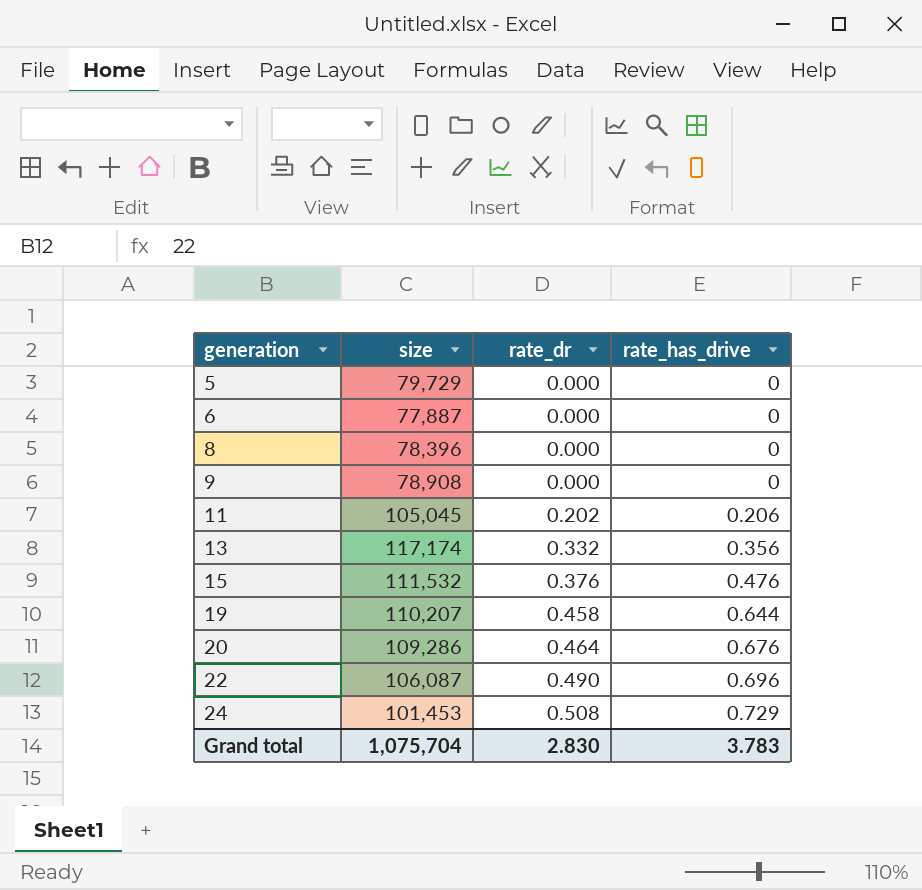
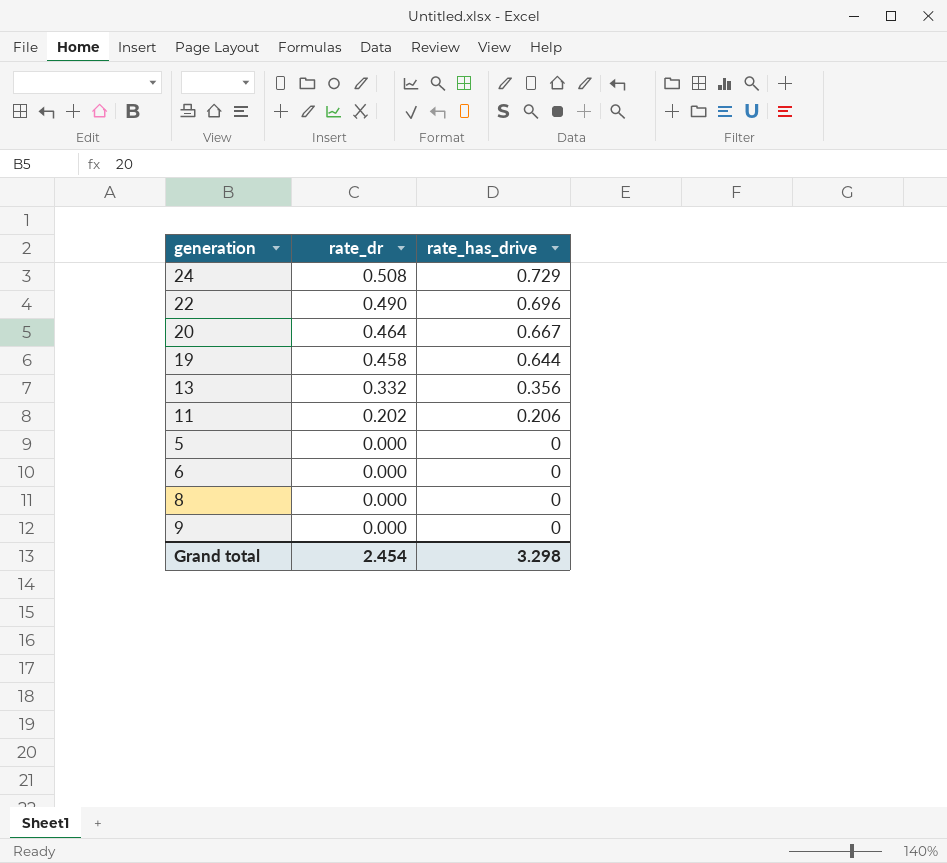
row order: generation ascending -> rate_dr descending
column size | position: 2 -> none
row 15: 111,532 | 0.376 | 0.476 -> none
20 | rate_has_drive: 0.676 -> 0.667
Grand total | rate_dr: 2.830 -> 2.454
Grand total | rate_has_drive: 3.783 -> 3.298

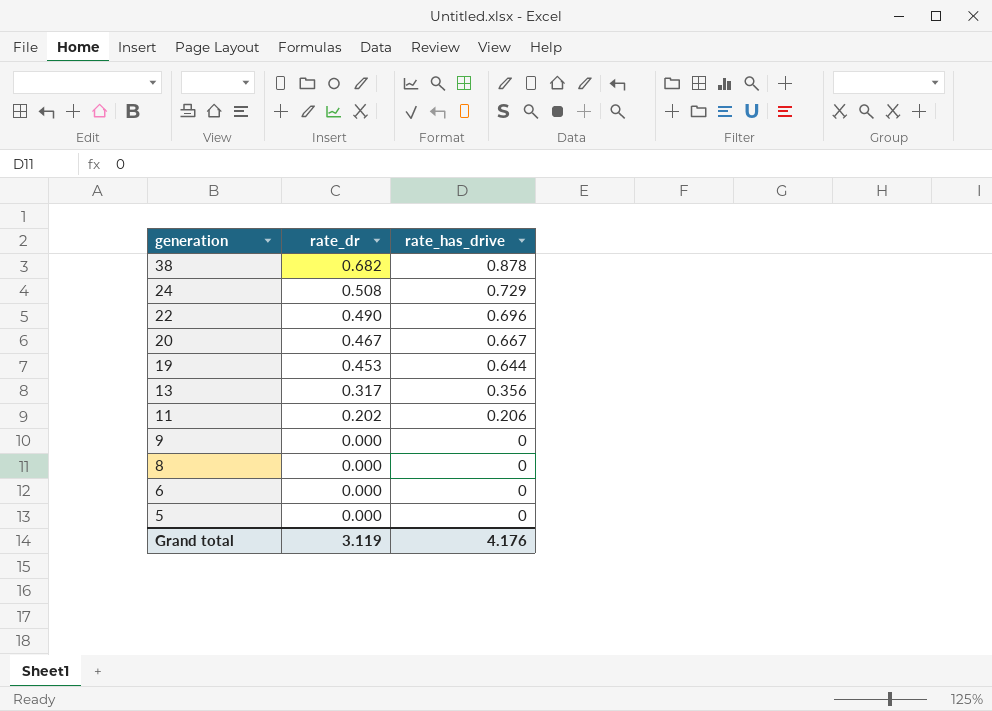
row order: rate_dr descending -> generation descending
row 38: none -> 0.682 | 0.878
20 | rate_dr: 0.464 -> 0.467
19 | rate_dr: 0.458 -> 0.453
13 | rate_dr: 0.332 -> 0.317
Grand total | rate_dr: 2.454 -> 3.119
Grand total | rate_has_drive: 3.298 -> 4.176

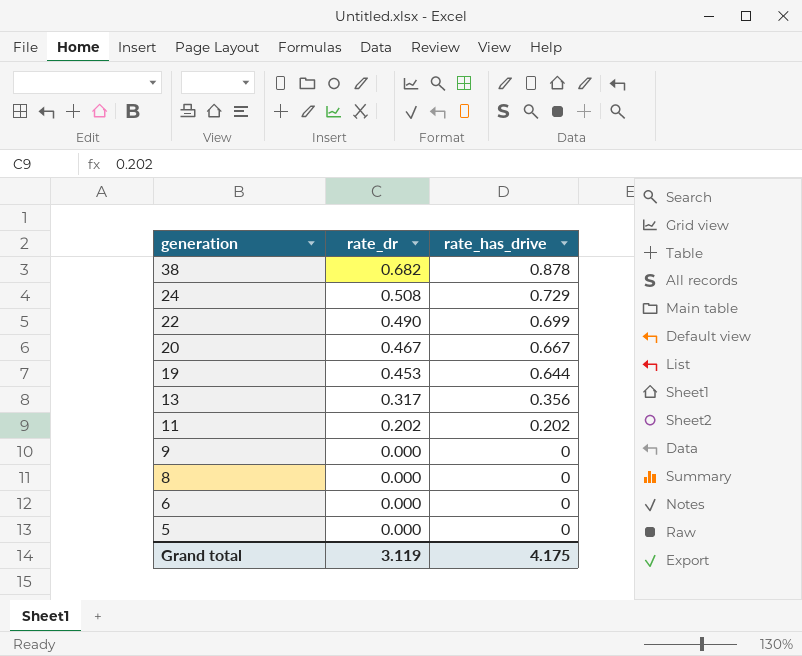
22 | rate_has_drive: 0.696 -> 0.699
11 | rate_has_drive: 0.206 -> 0.202
Grand total | rate_has_drive: 4.176 -> 4.175

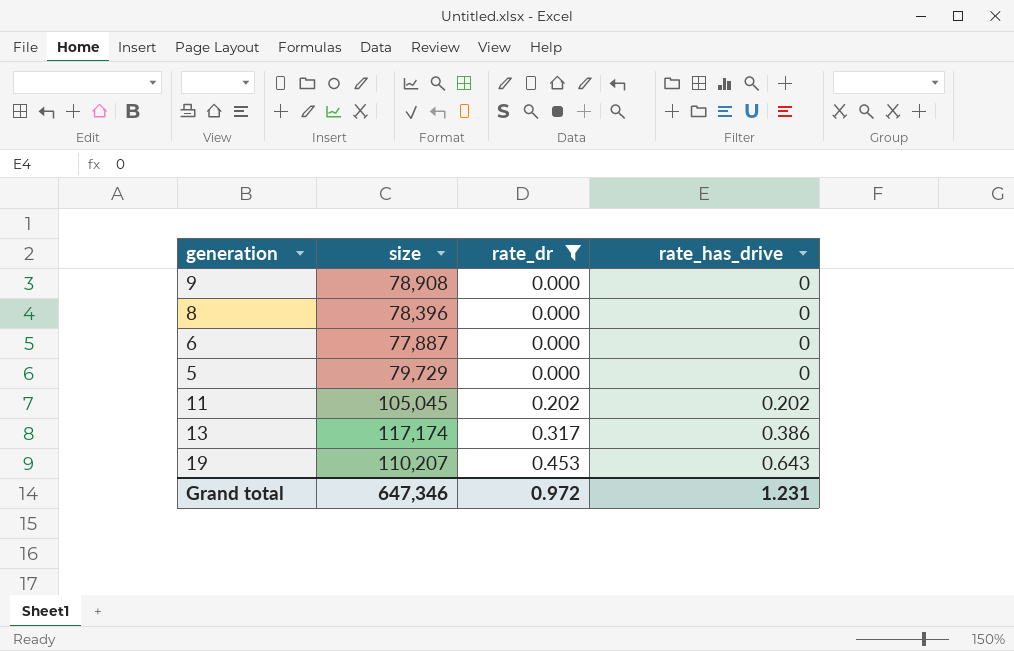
filter: none -> rate_dr <= 0.453
row order: generation descending -> rate_dr ascending
column size | position: none -> 2
13 | rate_has_drive: 0.356 -> 0.386
19 | rate_has_drive: 0.644 -> 0.643
Grand total | rate_dr: 3.119 -> 0.972
Grand total | rate_has_drive: 4.175 -> 1.231

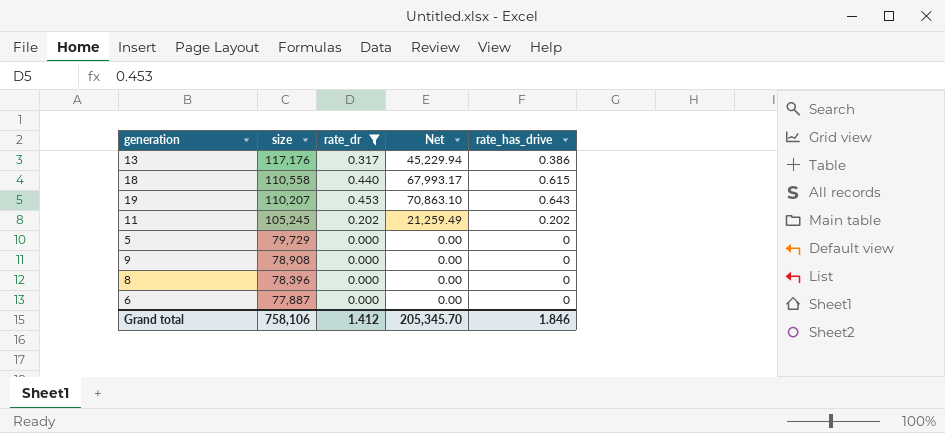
row order: rate_dr ascending -> size descending
column Net | formula: none -> [size] * [rate_has_drive]
13 | size: 117,174 -> 117,176
row 18: none -> 110,558 | 0.440 | 67,993.17 | 0.615
11 | size: 105,045 -> 105,245
Grand total | size: 647,346 -> 758,106
Grand total | rate_dr: 0.972 -> 1.412
Grand total | rate_has_drive: 1.231 -> 1.846

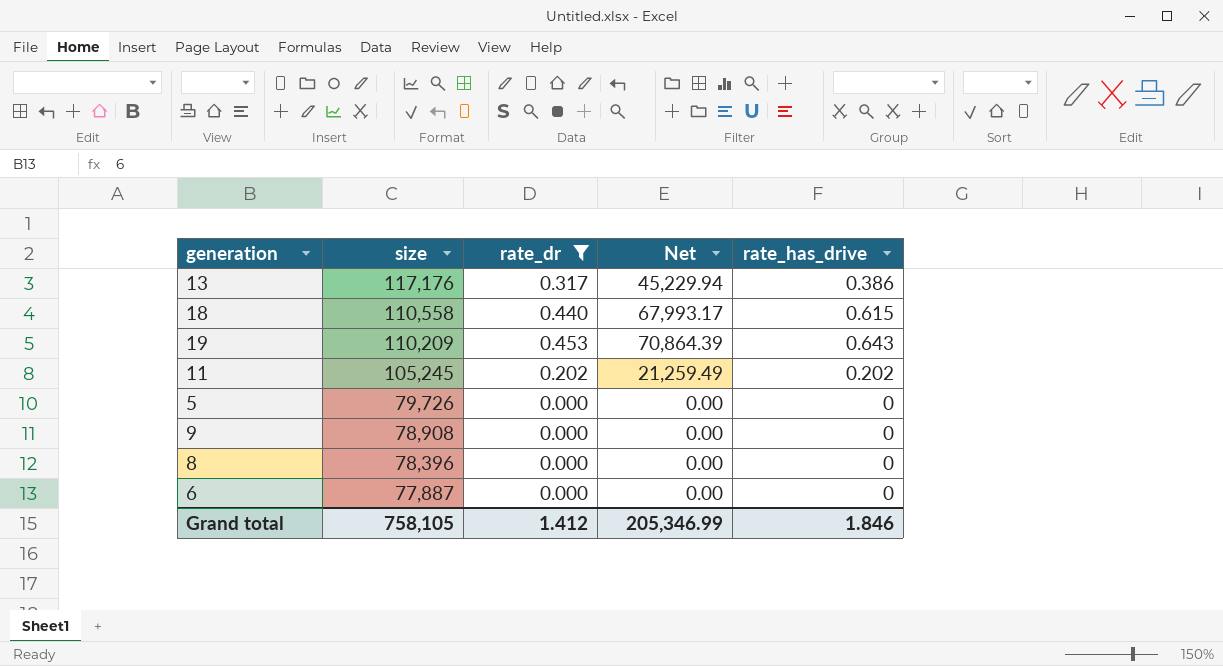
19 | size: 110,207 -> 110,209
19 | Net: 70,863.10 -> 70,864.39
5 | size: 79,729 -> 79,726
Grand total | size: 758,106 -> 758,105
Grand total | Net: 205,345.70 -> 205,346.99

